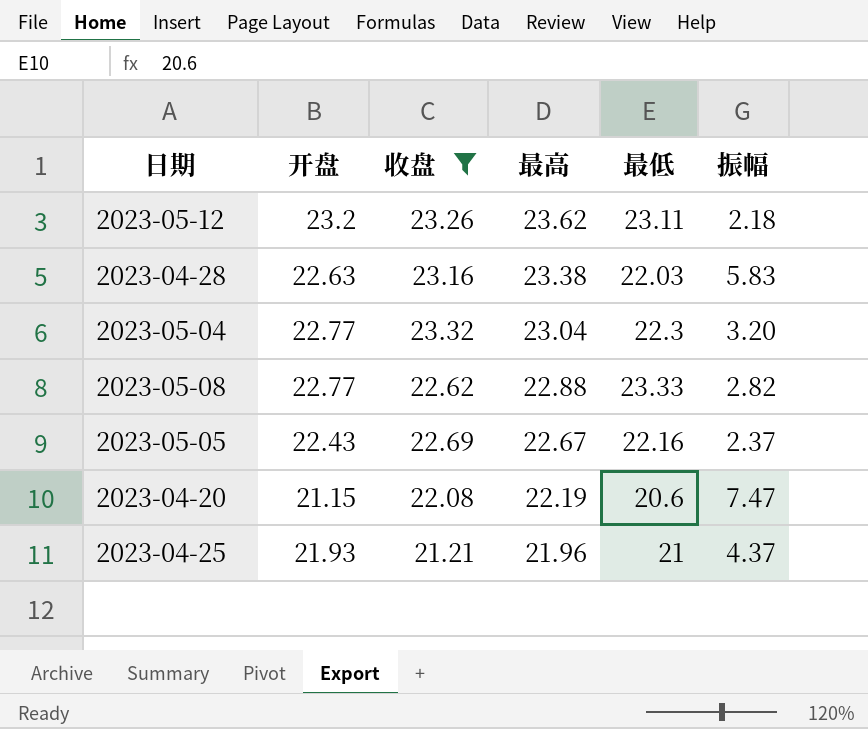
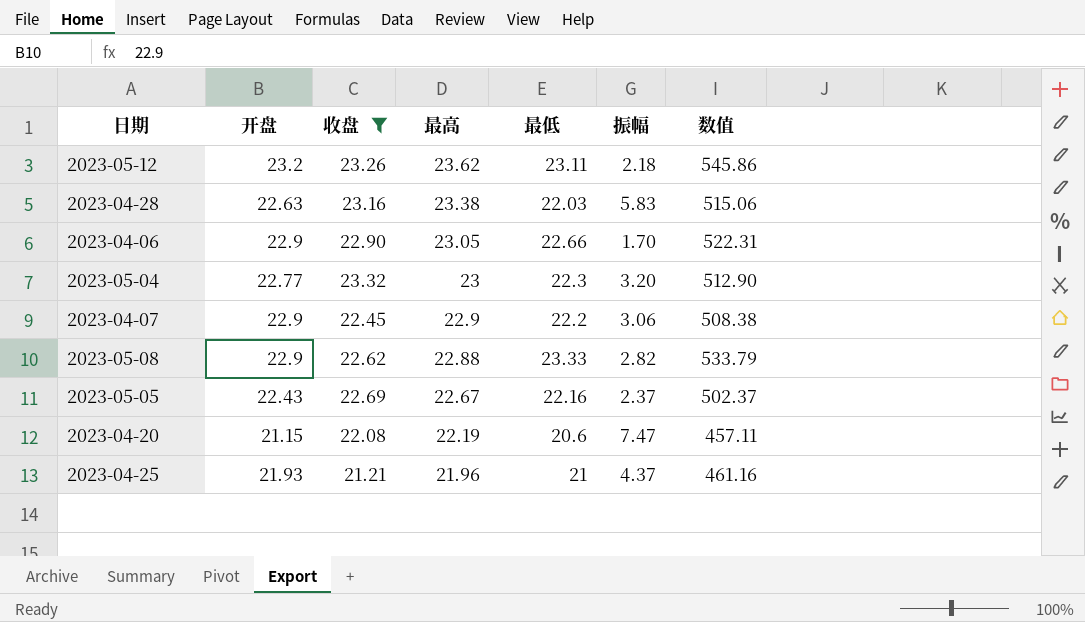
column 数值 | formula: none -> [最高] * [最低]
row 2023-04-06: none -> 22.9 | 22.90 | 23.05 | 22.66 | 1.70 | 522.31
2023-05-04 | 最高: 23.04 -> 23
row 2023-04-07: none -> 22.9 | 22.45 | 22.9 | 22.2 | 3.06 | 508.38
2023-05-08 | 开盘: 22.77 -> 22.9

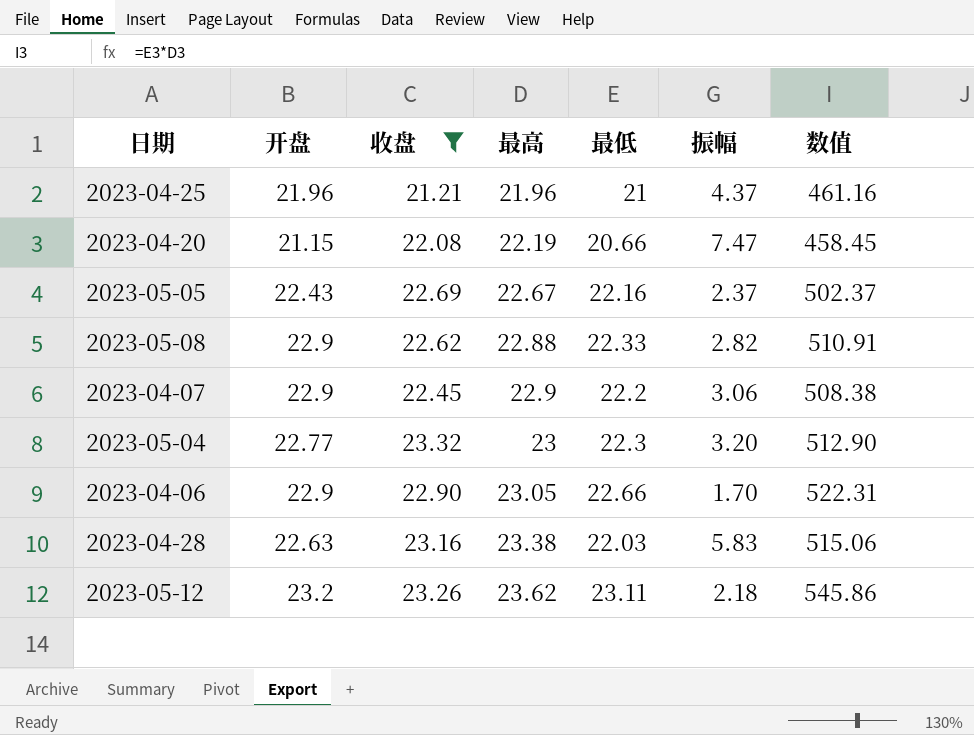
row order: 最高 descending -> 最高 ascending
2023-04-25 | 开盘: 21.93 -> 21.96
2023-04-20 | 最低: 20.6 -> 20.66
2023-04-20 | 数值: 457.11 -> 458.45
2023-05-08 | 最低: 23.33 -> 22.33
2023-05-08 | 数值: 533.79 -> 510.91

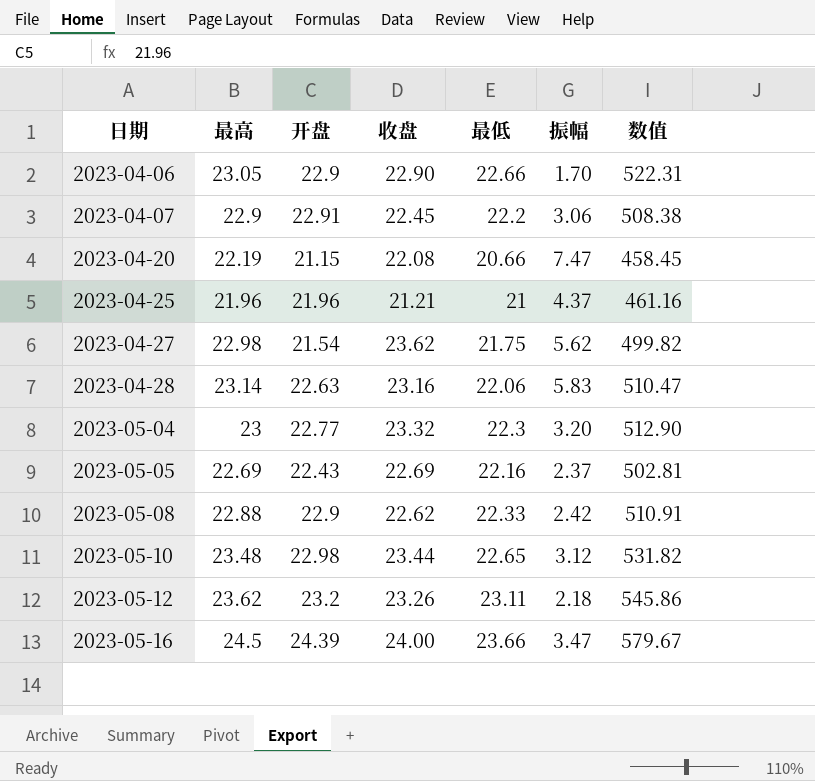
filter: 收盘 <= 23.32 -> none
row order: 最高 ascending -> 日期 ascending
column 最高 | position: 4 -> 2
2023-04-07 | 开盘: 22.9 -> 22.91
2023-04-28 | 最高: 23.38 -> 23.14
2023-04-28 | 最低: 22.03 -> 22.06
2023-04-28 | 数值: 515.06 -> 510.47
2023-05-05 | 最高: 22.67 -> 22.69
2023-05-05 | 数值: 502.37 -> 502.81
2023-05-08 | 振幅: 2.82 -> 2.42

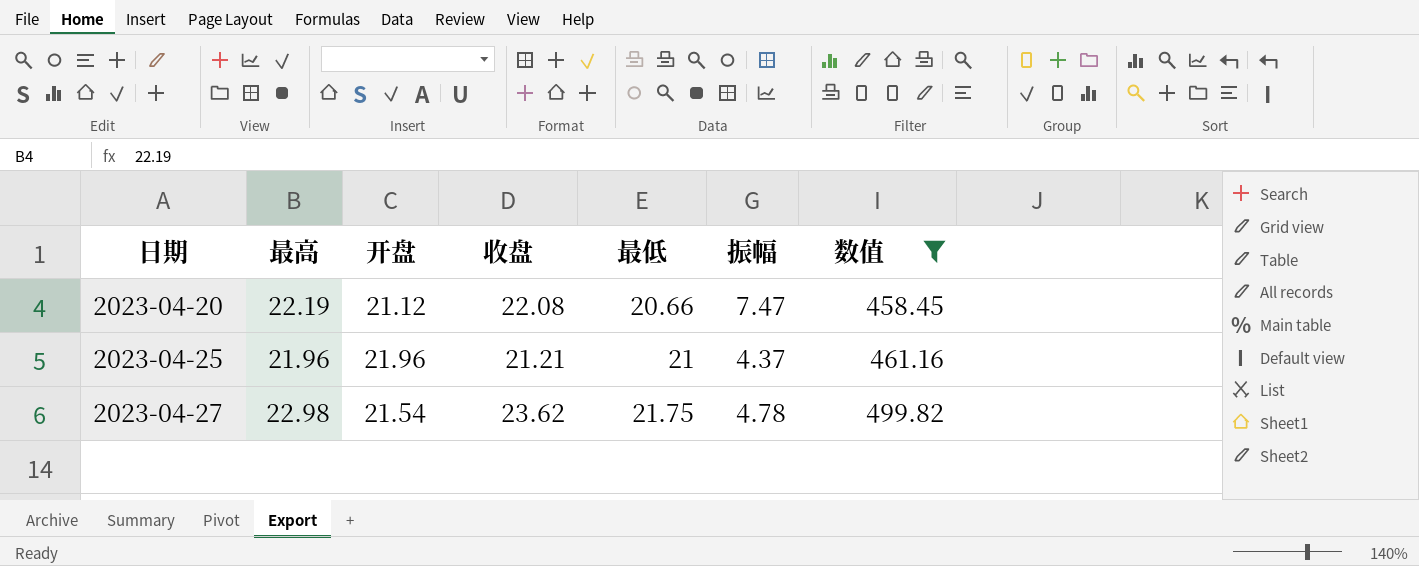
filter: none -> 数值 <= 499.82
2023-04-20 | 开盘: 21.15 -> 21.12
2023-04-27 | 振幅: 5.62 -> 4.78

